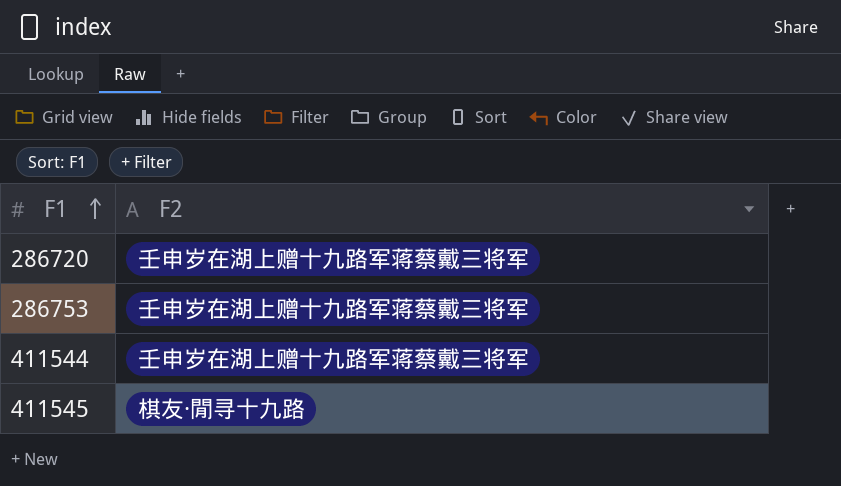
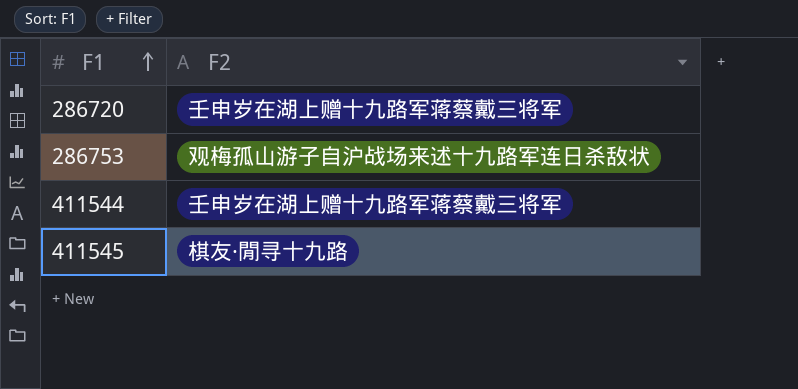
286753 | F2: 壬申岁在湖上赠十九路军蒋蔡戴三将军 -> 观梅孤山游子自沪战场来述十九路军连日杀敌状

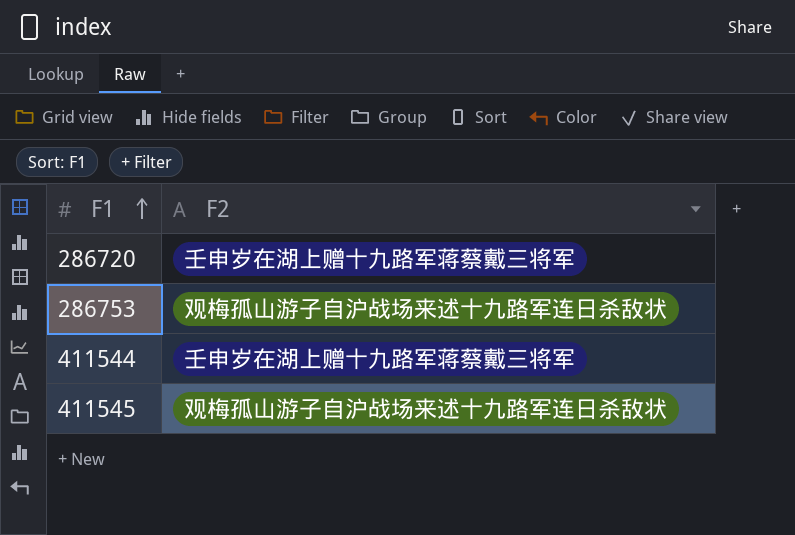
411545 | F2: 棋友·閒寻十九路 -> 观梅孤山游子自沪战场来述十九路军连日杀敌状

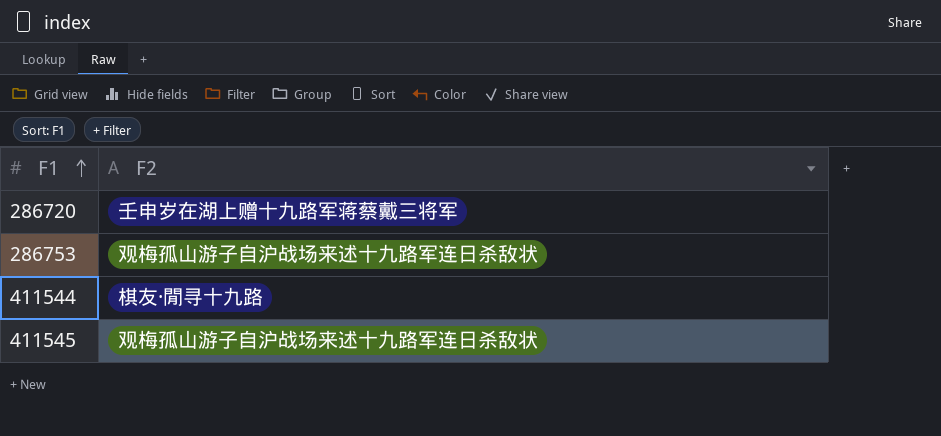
411544 | F2: 壬申岁在湖上赠十九路军蒋蔡戴三将军 -> 棋友·閒寻十九路

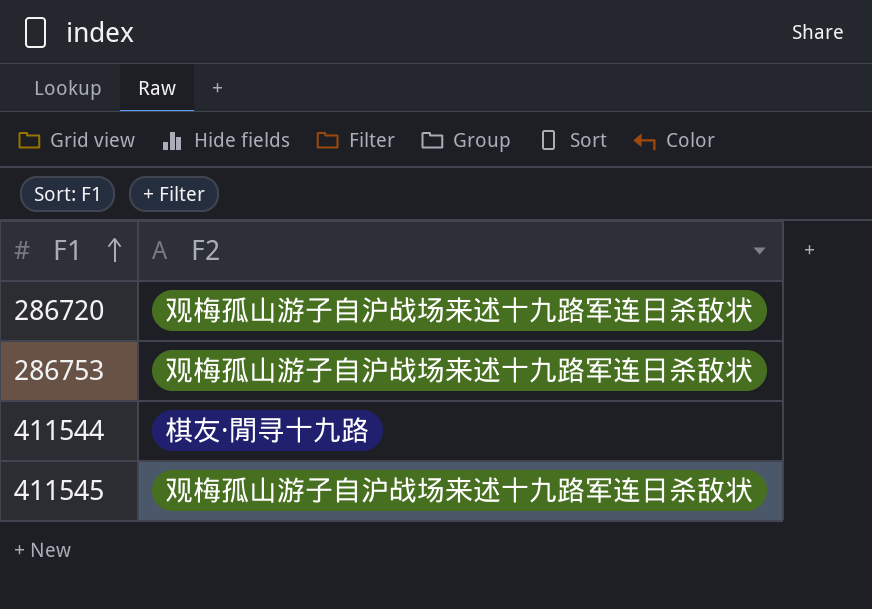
286720 | F2: 壬申岁在湖上赠十九路军蒋蔡戴三将军 -> 观梅孤山游子自沪战场来述十九路军连日杀敌状

